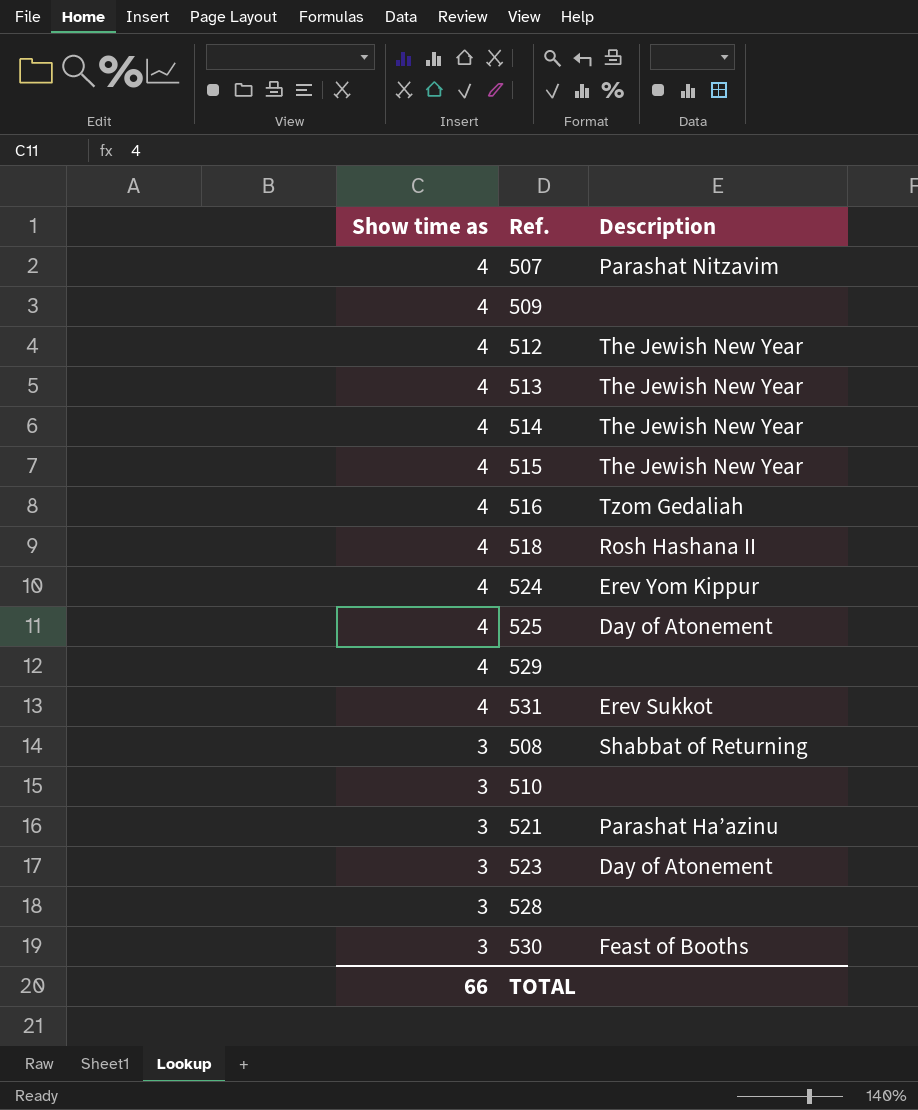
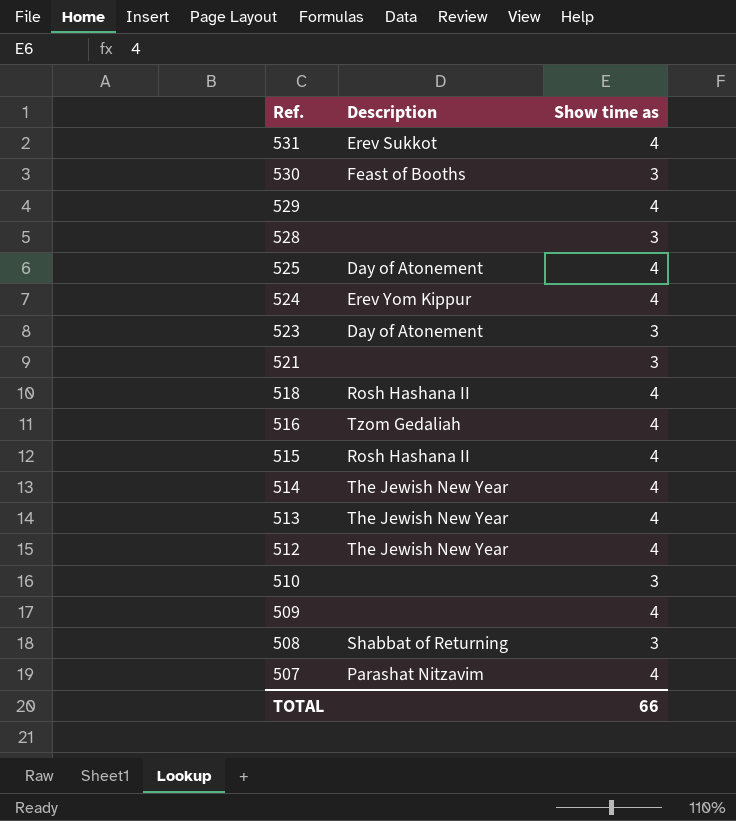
row order: Show time as descending -> Ref. descending
column Show time as | position: 1 -> 3
521 | Description: Parashat Ha’azinu -> none
515 | Description: The Jewish New Year -> Rosh Hashana II

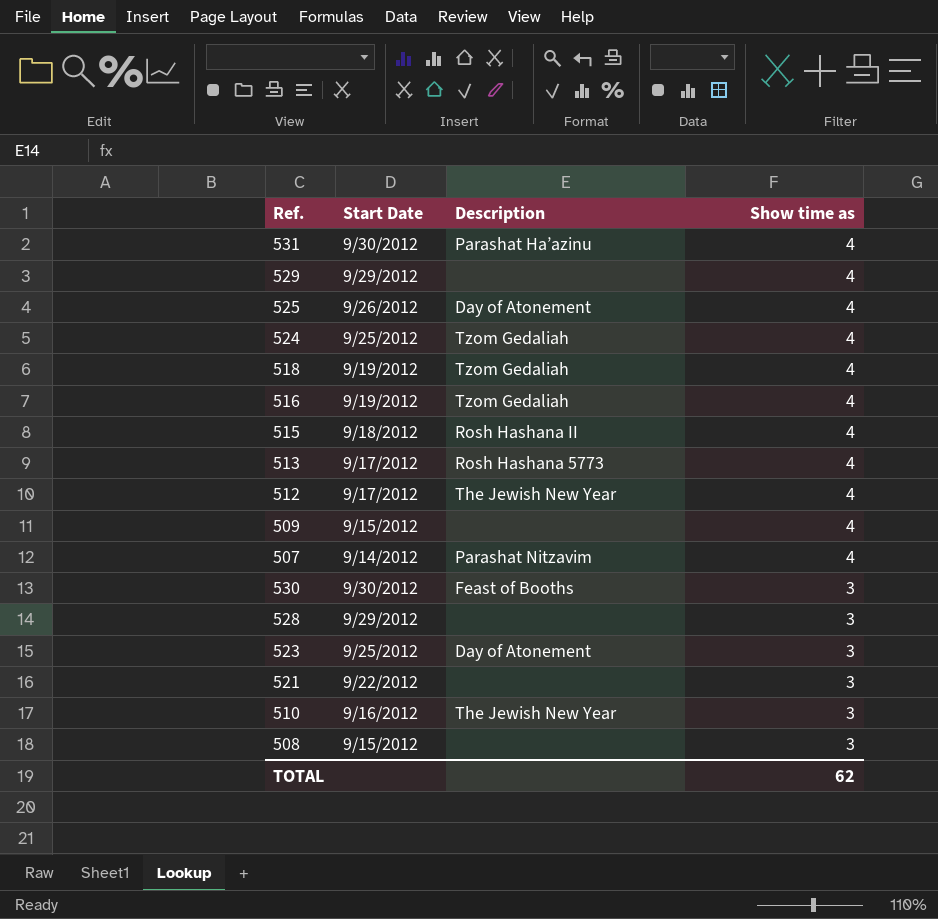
row order: Ref. descending -> Show time as descending
column Start Date | position: none -> 2
row 514: The Jewish New Year | 4 -> none
531 | Description: Erev Sukkot -> Parashat Ha’azinu
524 | Description: Erev Yom Kippur -> Tzom Gedaliah
518 | Description: Rosh Hashana II -> Tzom Gedaliah
513 | Description: The Jewish New Year -> Rosh Hashana 5773
510 | Description: none -> The Jewish New Year
508 | Description: Shabbat of Returning -> none
TOTAL | Show time as: 66 -> 62

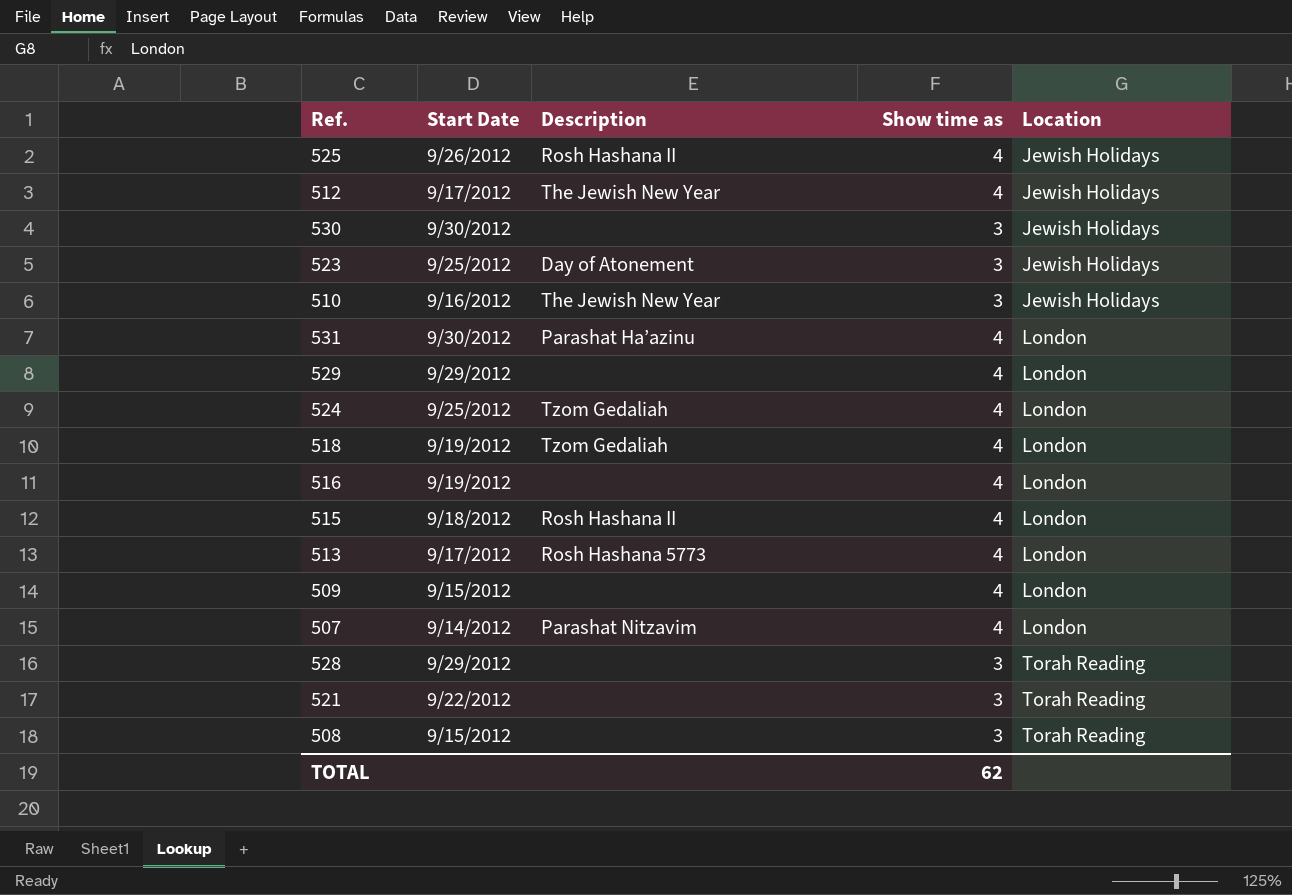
row order: Show time as descending -> Location ascending
column Location | position: none -> 5
525 | Description: Day of Atonement -> Rosh Hashana II
530 | Description: Feast of Booths -> none
516 | Description: Tzom Gedaliah -> none

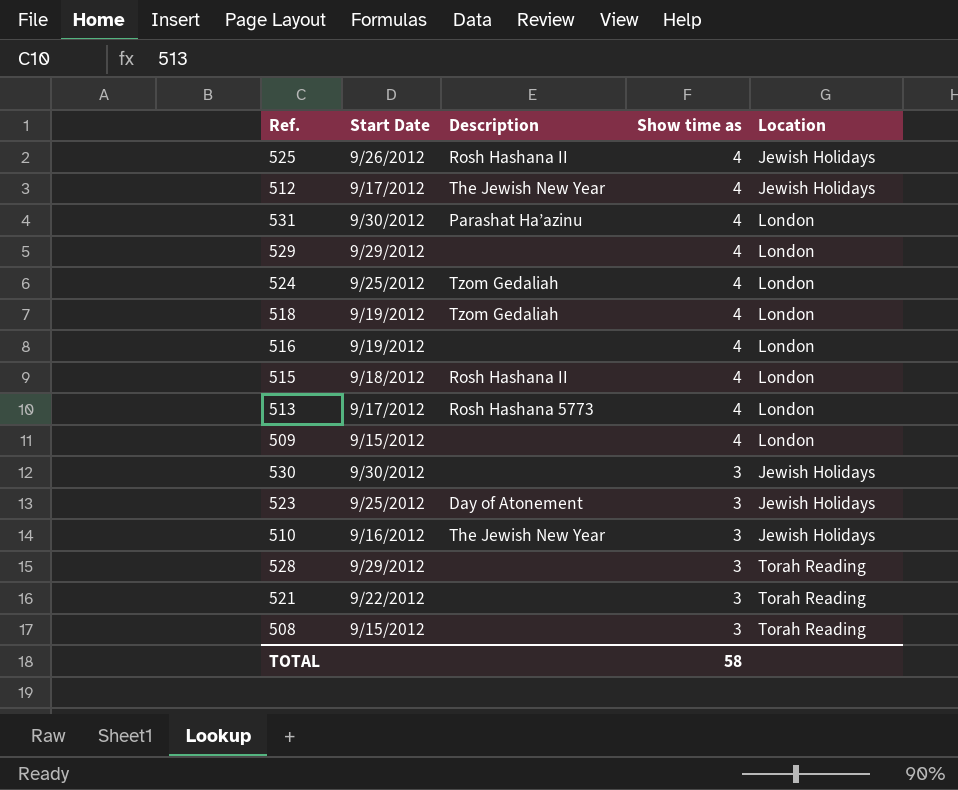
row order: Location ascending -> Show time as descending
row 507: 9/14/2012 | Parashat Nitzavim | 4 | London -> none
TOTAL | Show time as: 62 -> 58

